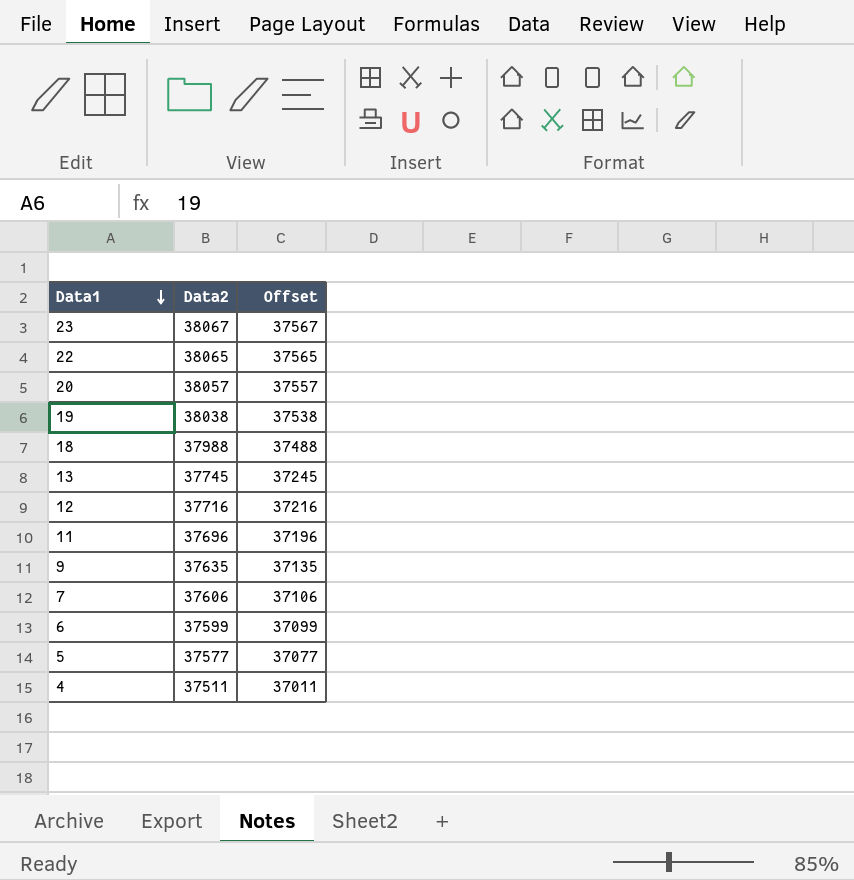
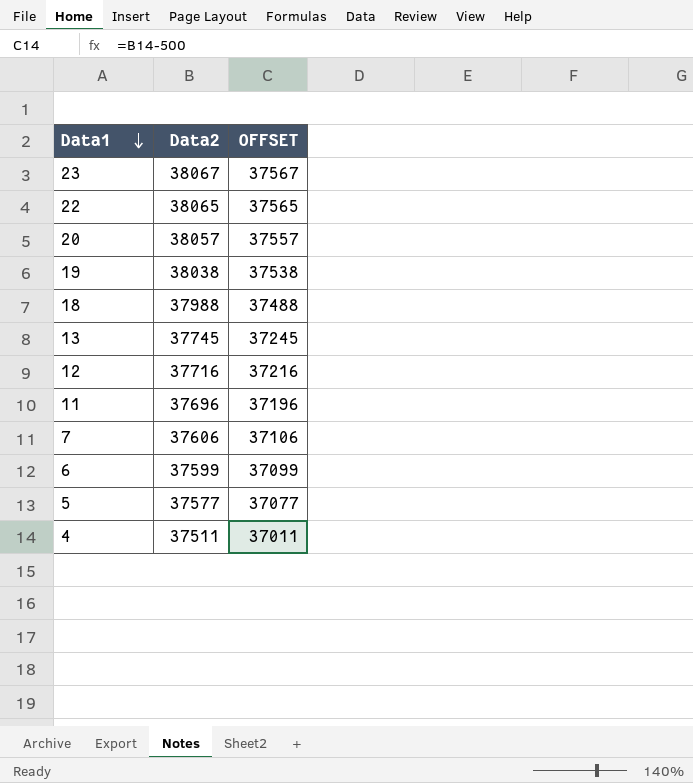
column name: Offset -> OFFSET
row 9: 37635 | 37135 -> none

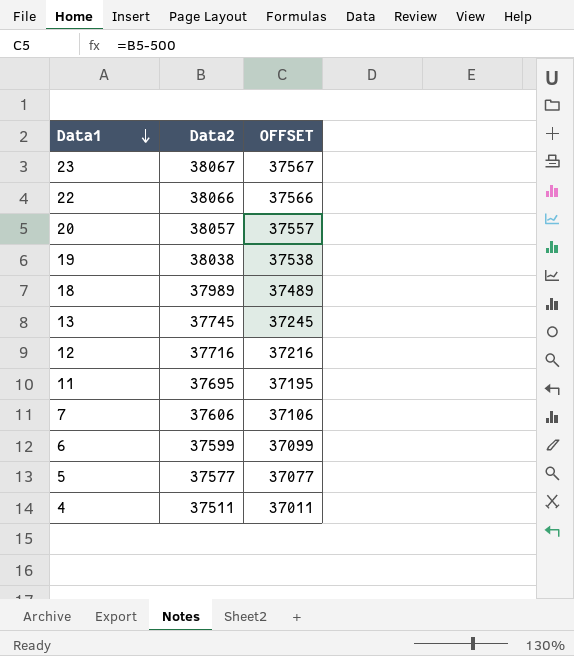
22 | Data2: 38065 -> 38066
22 | OFFSET: 37565 -> 37566
18 | Data2: 37988 -> 37989
18 | OFFSET: 37488 -> 37489
11 | Data2: 37696 -> 37695
11 | OFFSET: 37196 -> 37195

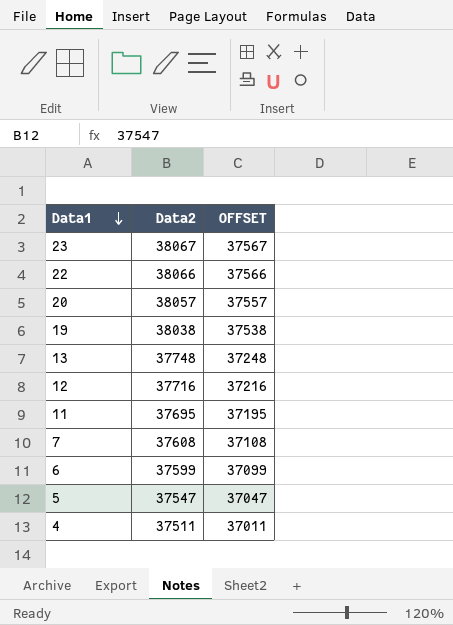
row 18: 37989 | 37489 -> none
13 | Data2: 37745 -> 37748
13 | OFFSET: 37245 -> 37248
7 | Data2: 37606 -> 37608
7 | OFFSET: 37106 -> 37108
5 | Data2: 37577 -> 37547
5 | OFFSET: 37077 -> 37047

